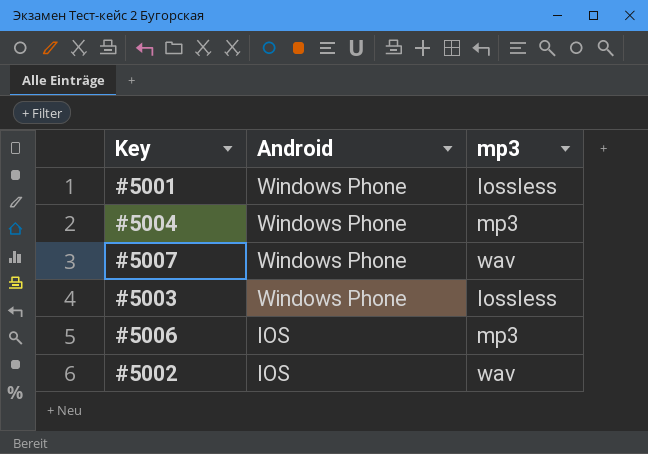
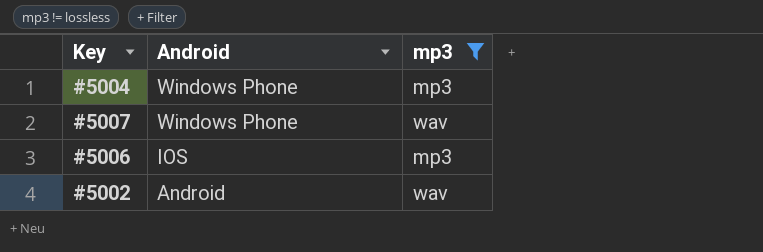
filter: none -> mp3 != lossless
#5002 | Android: IOS -> Android

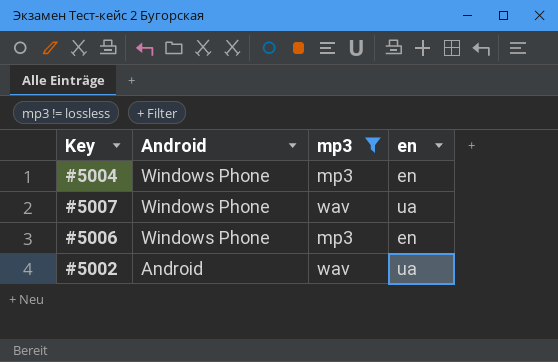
column en | position: none -> 4
#5006 | Android: IOS -> Windows Phone

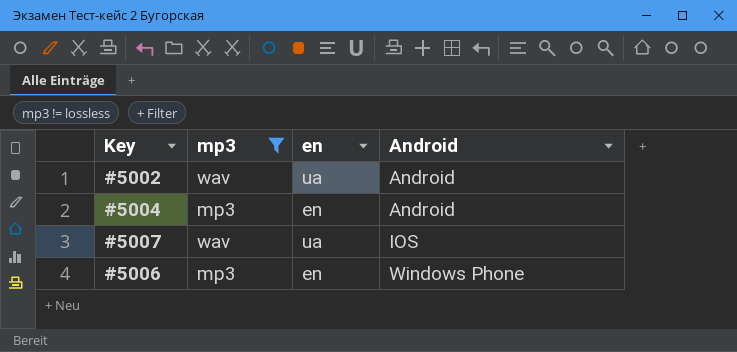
row order: Android descending -> Android ascending
column Android | position: 2 -> 4
#5004 | Android: Windows Phone -> Android
#5007 | Android: Windows Phone -> IOS

